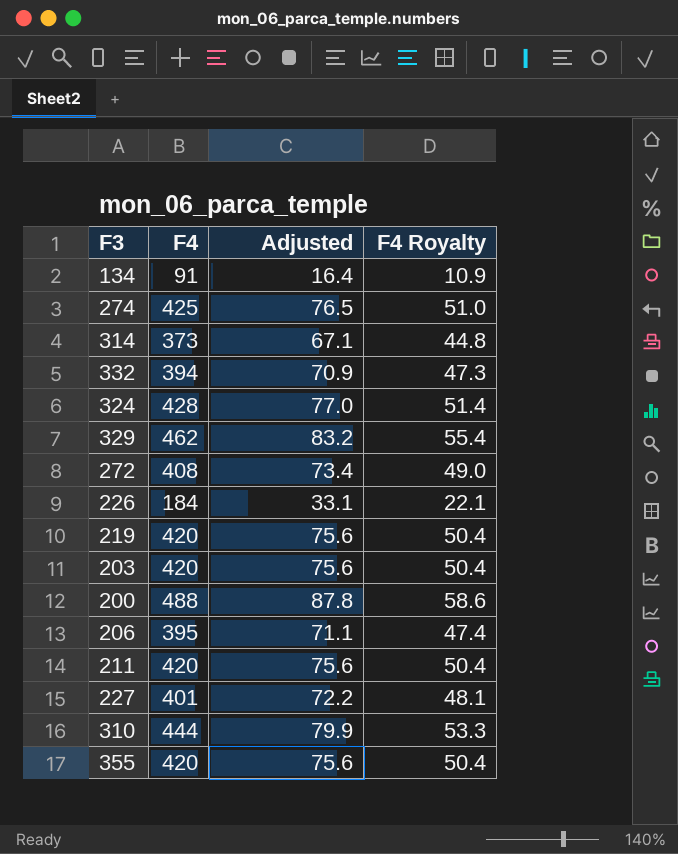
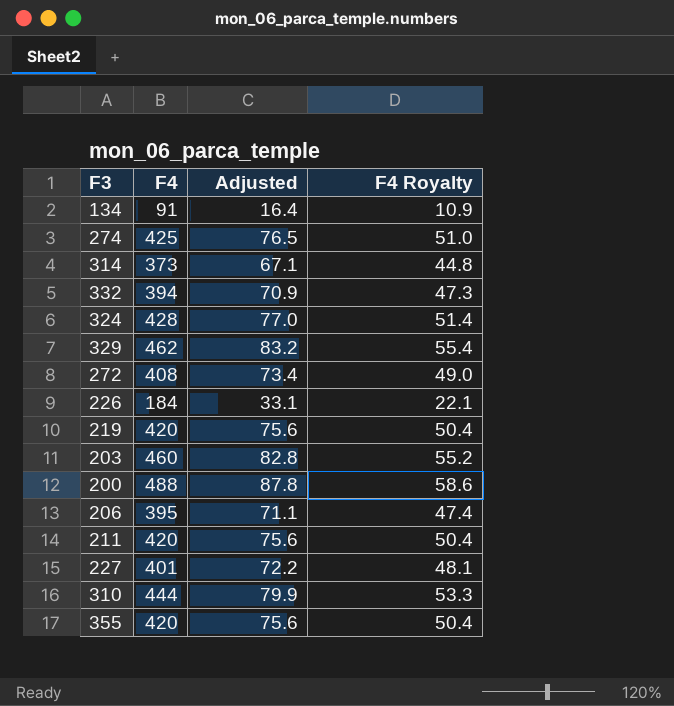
203 | F4: 420 -> 460
203 | Adjusted: 75.6 -> 82.8
203 | F4 Royalty: 50.4 -> 55.2

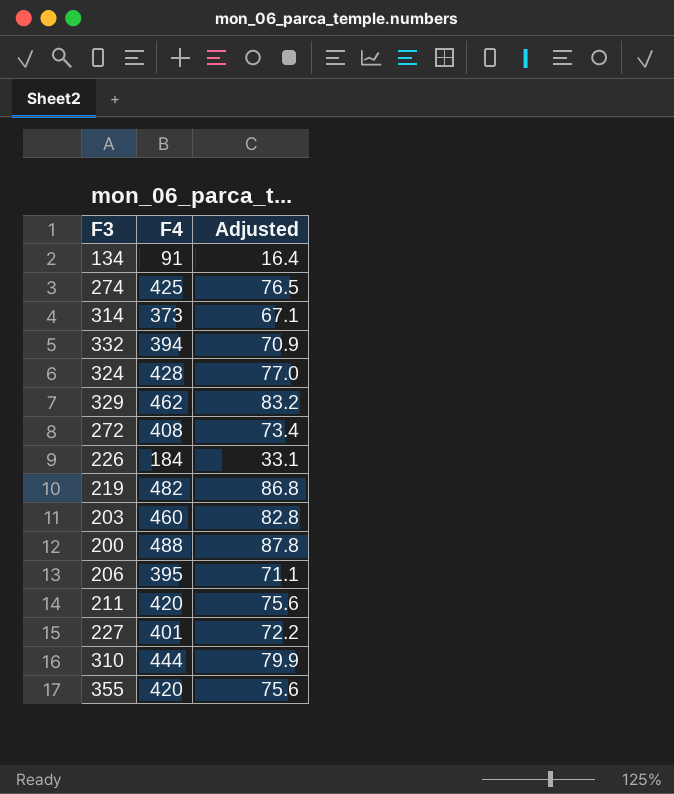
column F4 Royalty | formula: [F4] * 0.12 -> none
219 | F4: 420 -> 482
219 | Adjusted: 75.6 -> 86.8

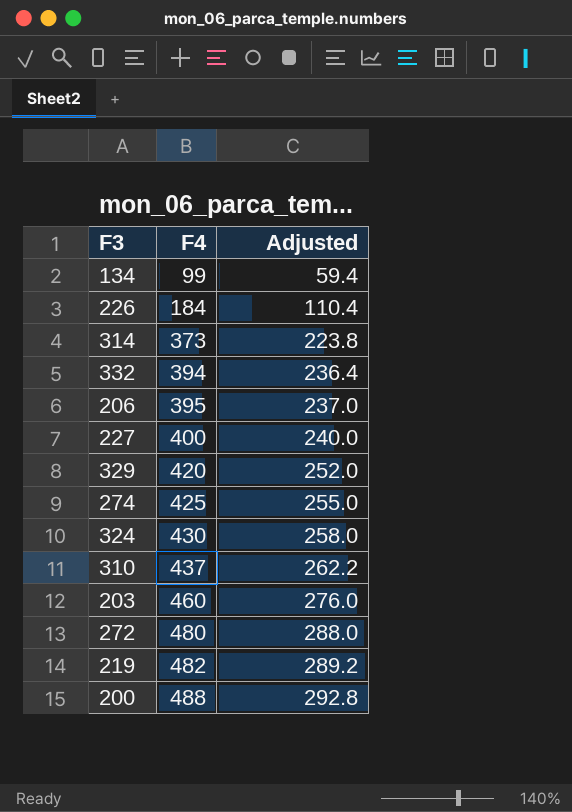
row order: none -> F4 ascending
column Adjusted | formula: [F4] * 0.18 -> [F4] * 0.6
row 211: 420 | 75.6 -> none
row 355: 420 | 75.6 -> none
134 | F4: 91 -> 99
227 | F4: 401 -> 400
329 | F4: 462 -> 420
324 | F4: 428 -> 430
310 | F4: 444 -> 437
272 | F4: 408 -> 480

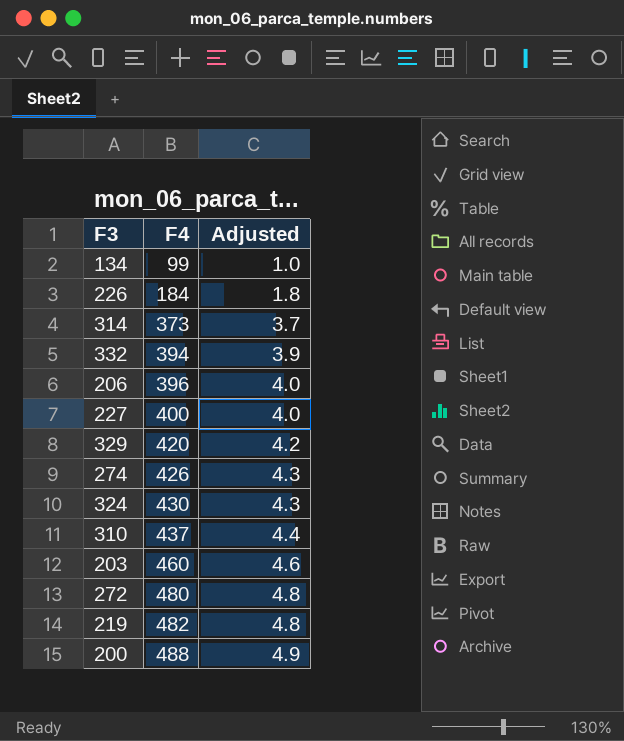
column Adjusted | formula: [F4] * 0.6 -> [F4] * 0.01
206 | F4: 395 -> 396
274 | F4: 425 -> 426

